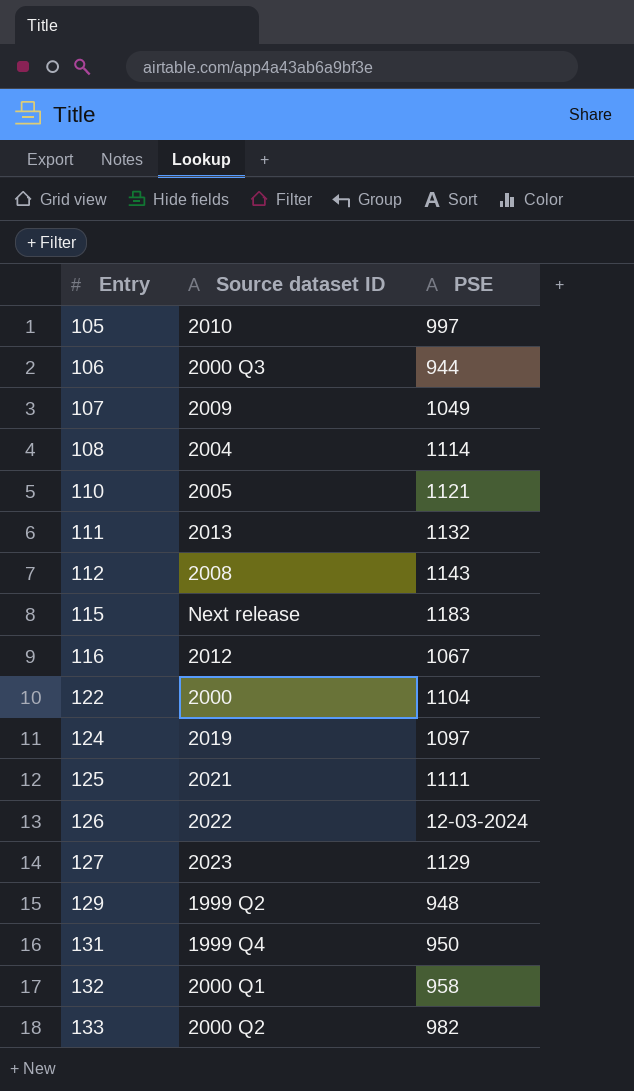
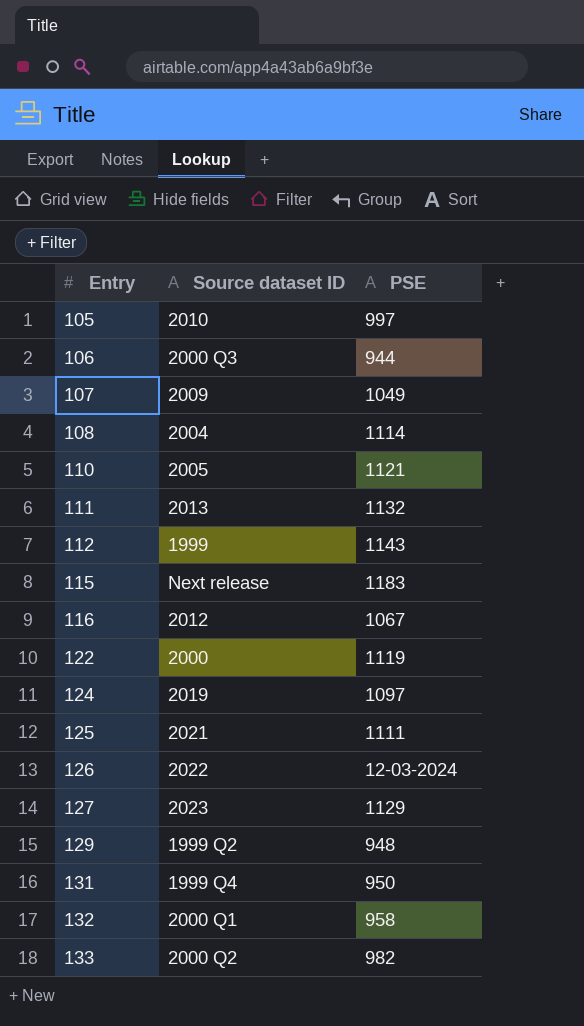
112 | Source dataset ID: 2008 -> 1999
122 | PSE: 1104 -> 1119

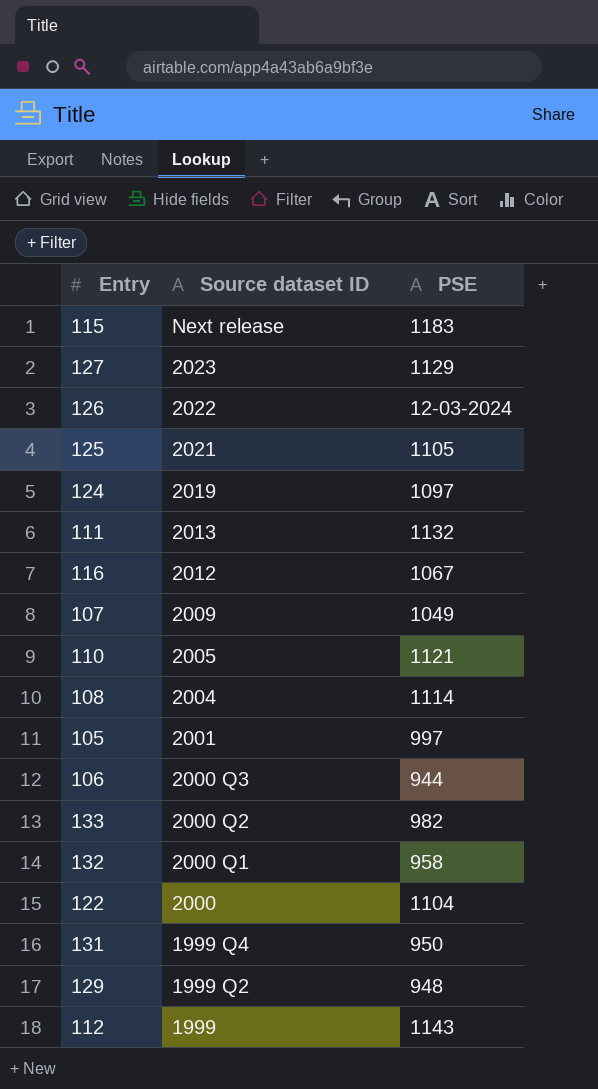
row order: Entry ascending -> Source dataset ID descending
125 | PSE: 1111 -> 1105
105 | Source dataset ID: 2010 -> 2001
122 | PSE: 1119 -> 1104

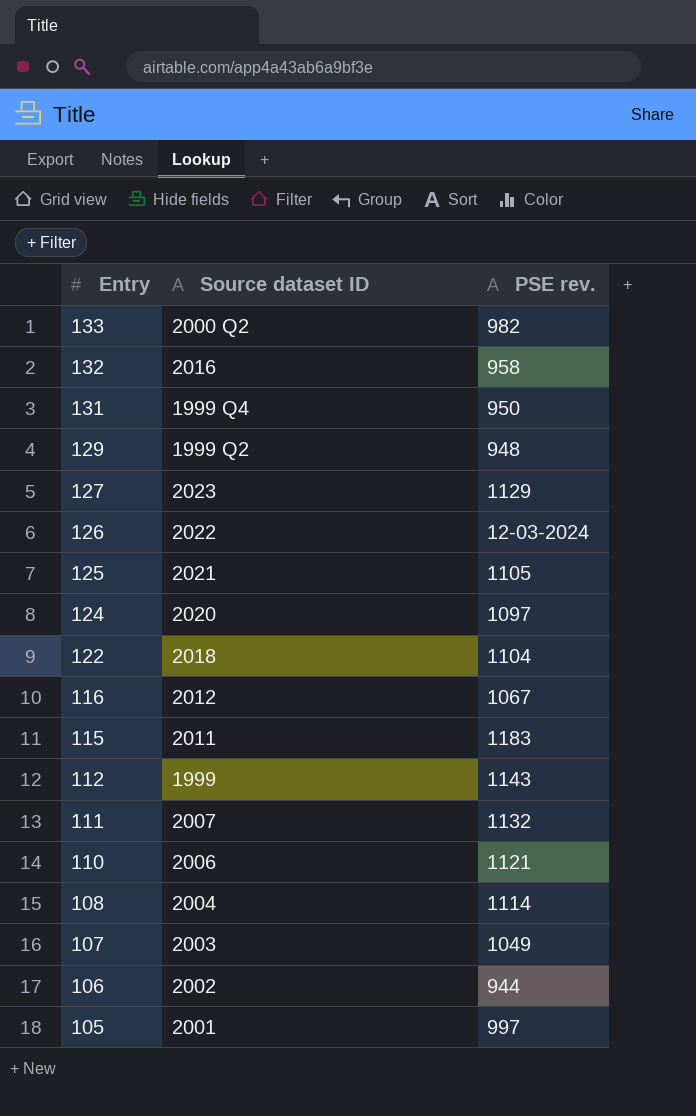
row order: Source dataset ID descending -> Entry descending
column name: PSE -> PSE rev.
132 | Source dataset ID: 2000 Q1 -> 2016
124 | Source dataset ID: 2019 -> 2020
122 | Source dataset ID: 2000 -> 2018
115 | Source dataset ID: Next release -> 2011
111 | Source dataset ID: 2013 -> 2007
110 | Source dataset ID: 2005 -> 2006
107 | Source dataset ID: 2009 -> 2003
106 | Source dataset ID: 2000 Q3 -> 2002

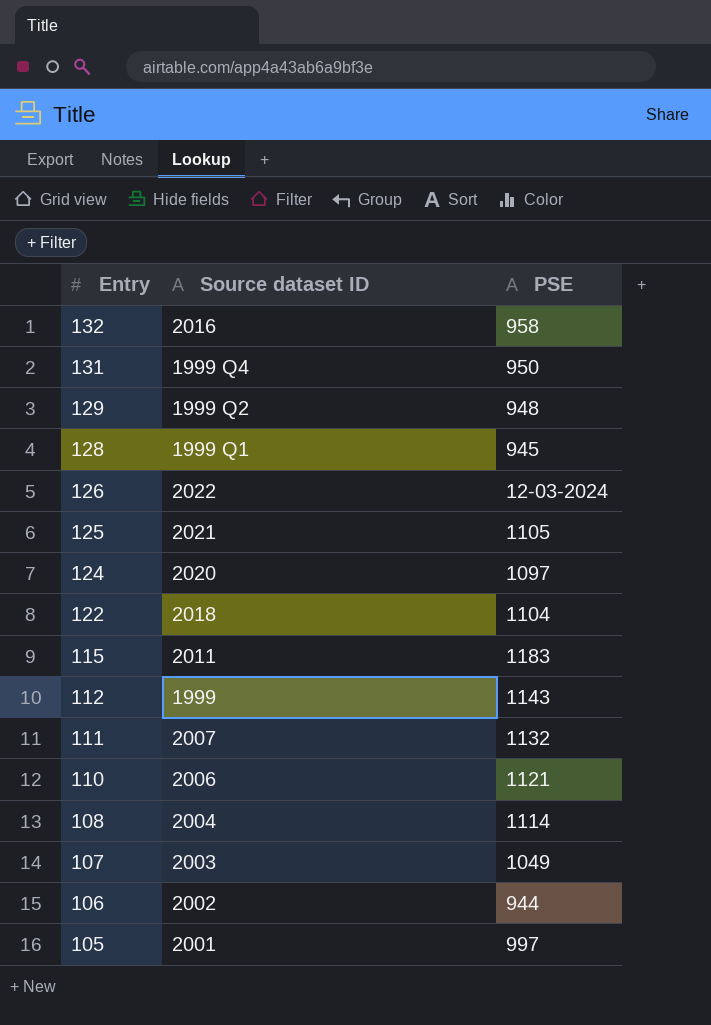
column name: PSE rev. -> PSE
row 133: 2000 Q2 | 982 -> none
row 127: 2023 | 1129 -> none
row 116: 2012 | 1067 -> none
row 128: none -> 1999 Q1 | 945

